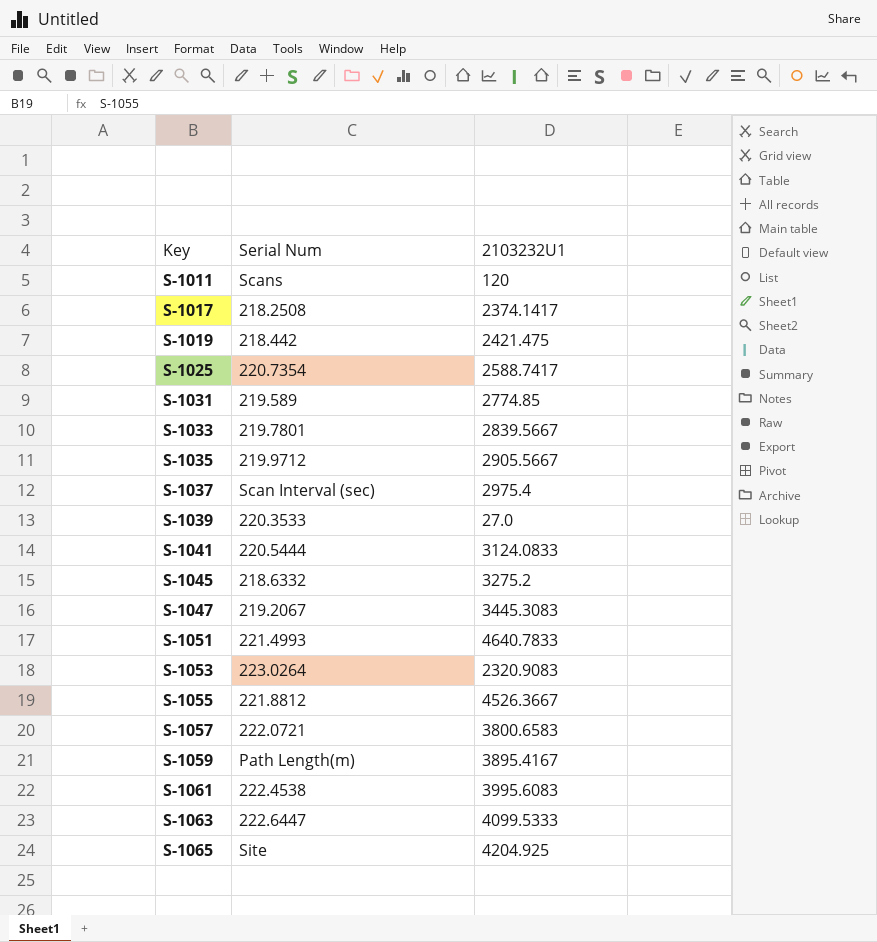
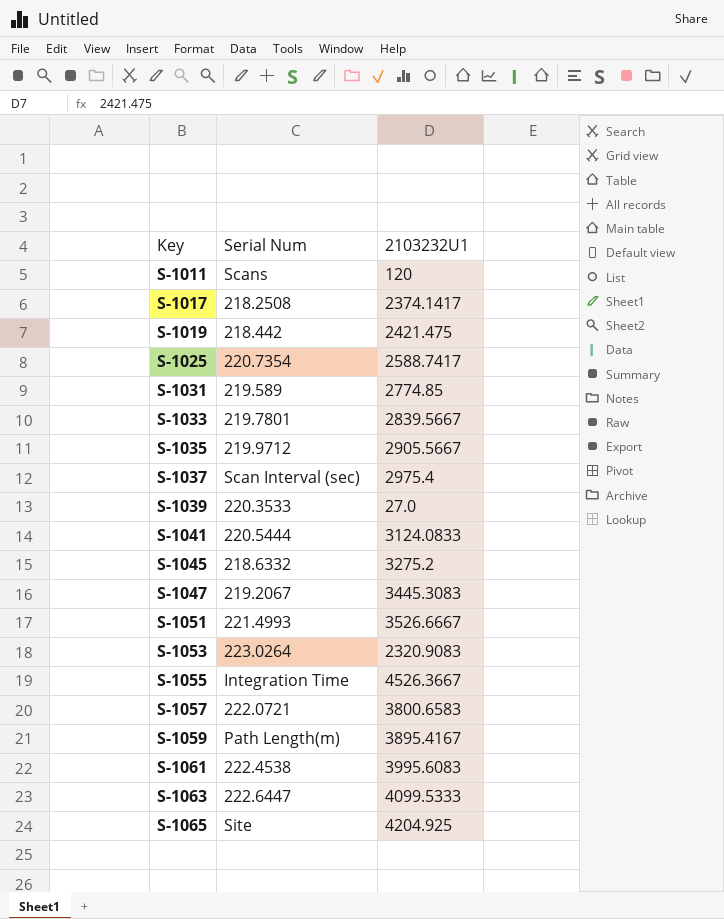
S-1051 | 2103232U1: 4640.7833 -> 3526.6667
S-1055 | Serial Num: 221.8812 -> Integration Time

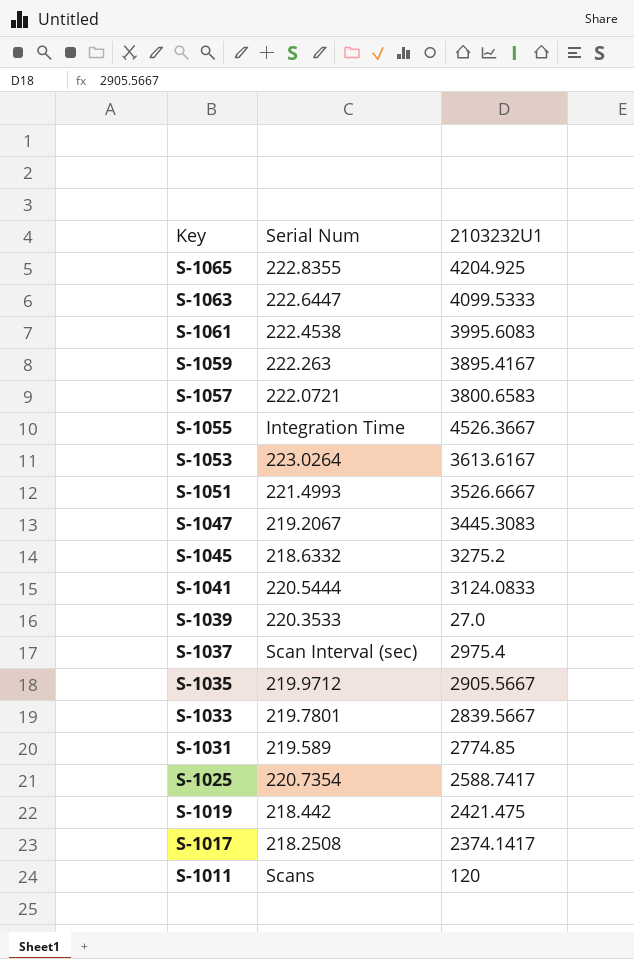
row order: Key ascending -> Key descending
S-1065 | Serial Num: Site -> 222.8355
S-1059 | Serial Num: Path Length(m) -> 222.263
S-1053 | 2103232U1: 2320.9083 -> 3613.6167

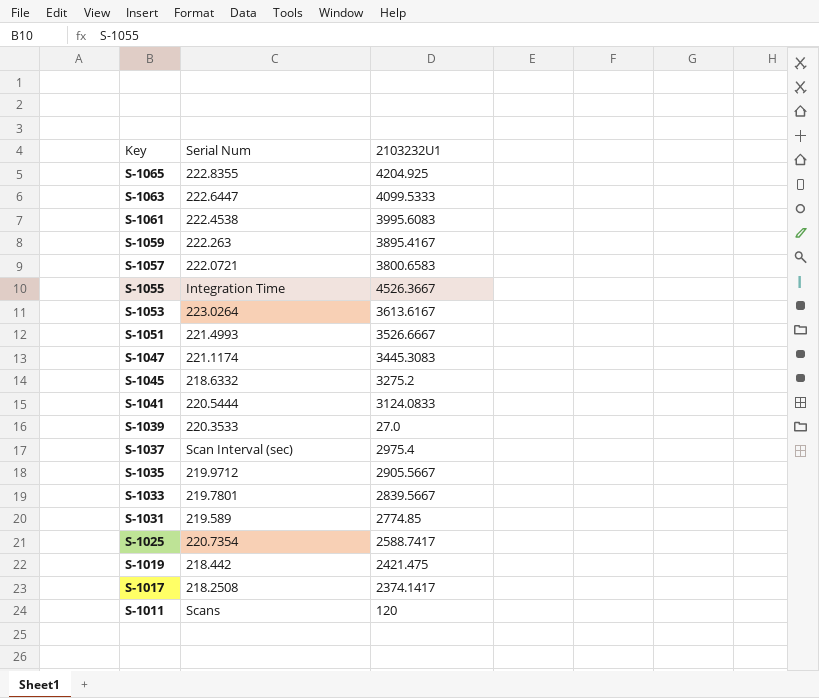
S-1047 | Serial Num: 219.2067 -> 221.1174

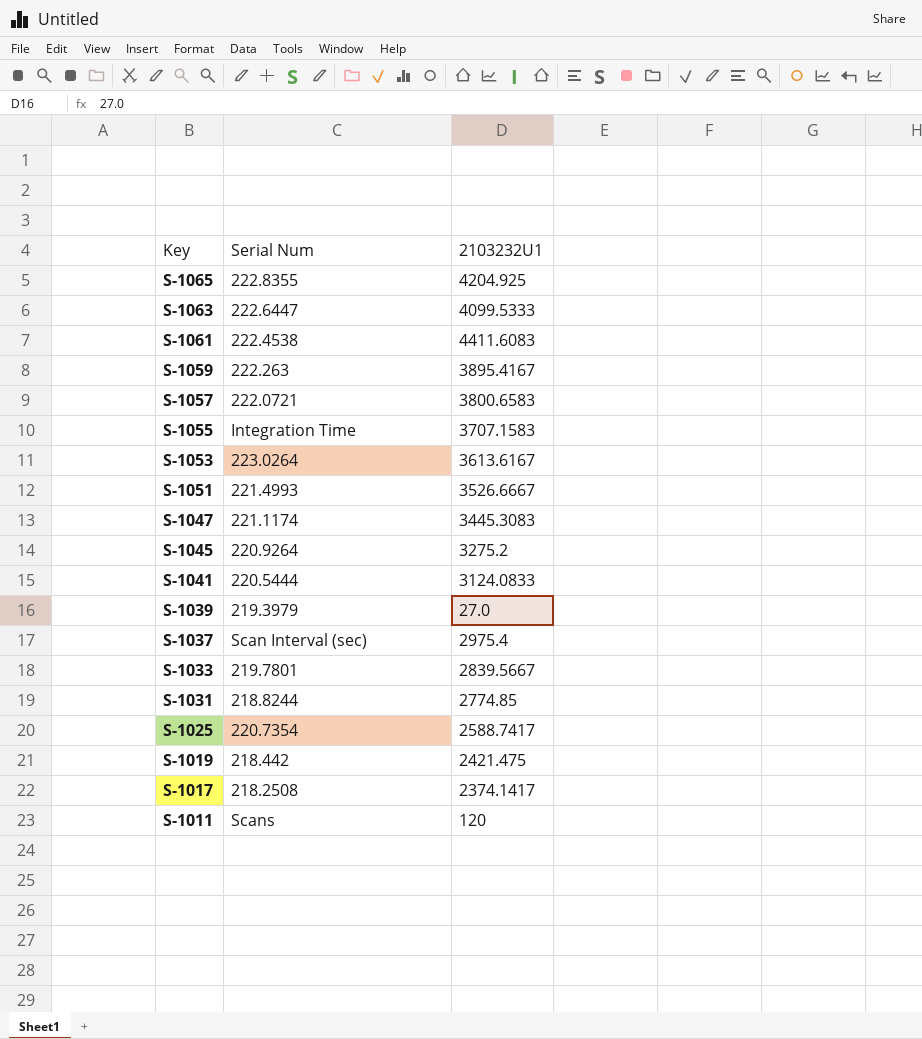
row S-1035: 219.9712 | 2905.5667 -> none
S-1061 | 2103232U1: 3995.6083 -> 4411.6083
S-1055 | 2103232U1: 4526.3667 -> 3707.1583
S-1045 | Serial Num: 218.6332 -> 220.9264
S-1039 | Serial Num: 220.3533 -> 219.3979
S-1031 | Serial Num: 219.589 -> 218.8244

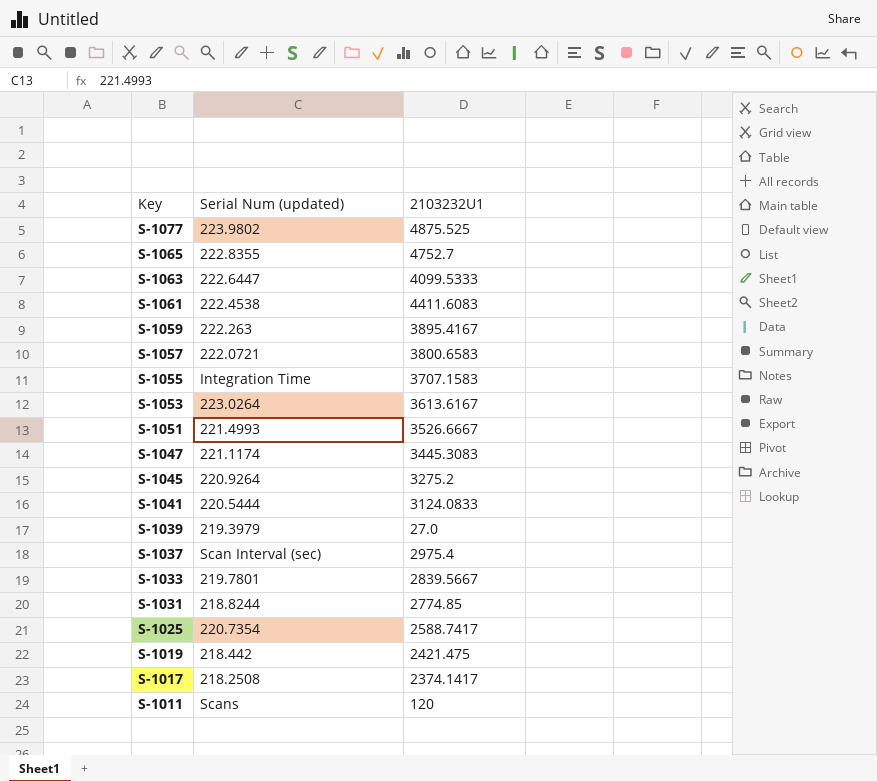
column name: Serial Num -> Serial Num (updated)
row S-1077: none -> 223.9802 | 4875.525
S-1065 | 2103232U1: 4204.925 -> 4752.7

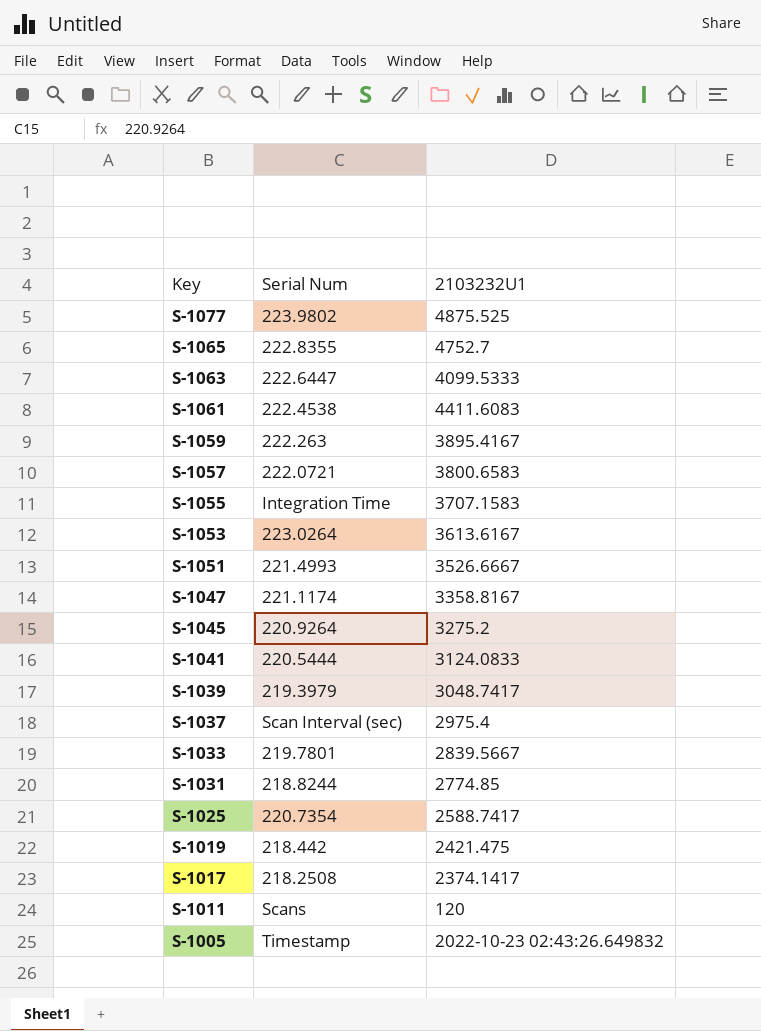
column name: Serial Num (updated) -> Serial Num
S-1047 | 2103232U1: 3445.3083 -> 3358.8167
S-1039 | 2103232U1: 27.0 -> 3048.7417
row S-1005: none -> Timestamp | 2022-10-23 02:43:26.649832

